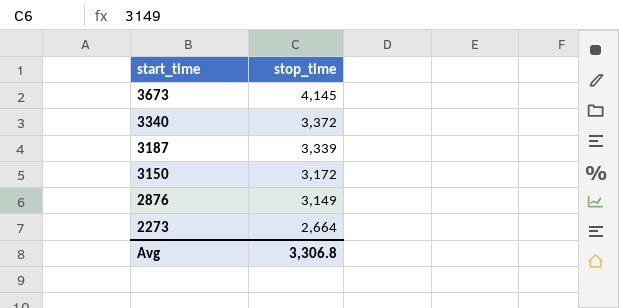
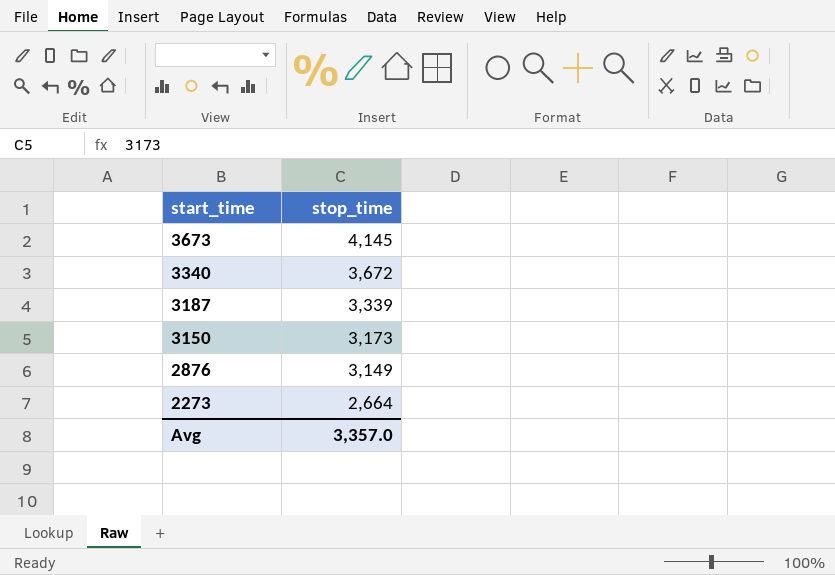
3340 | stop_time: 3,372 -> 3,672
3150 | stop_time: 3,172 -> 3,173
Avg | stop_time: 3,306.8 -> 3,357.0

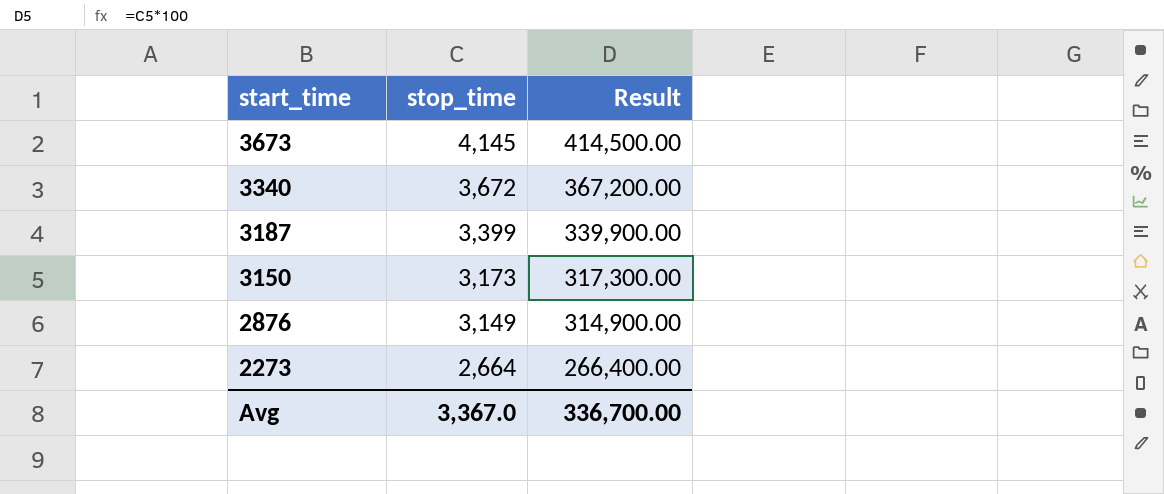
column Result | formula: none -> [stop_time] * 100
3187 | stop_time: 3,339 -> 3,399
Avg | stop_time: 3,357.0 -> 3,367.0

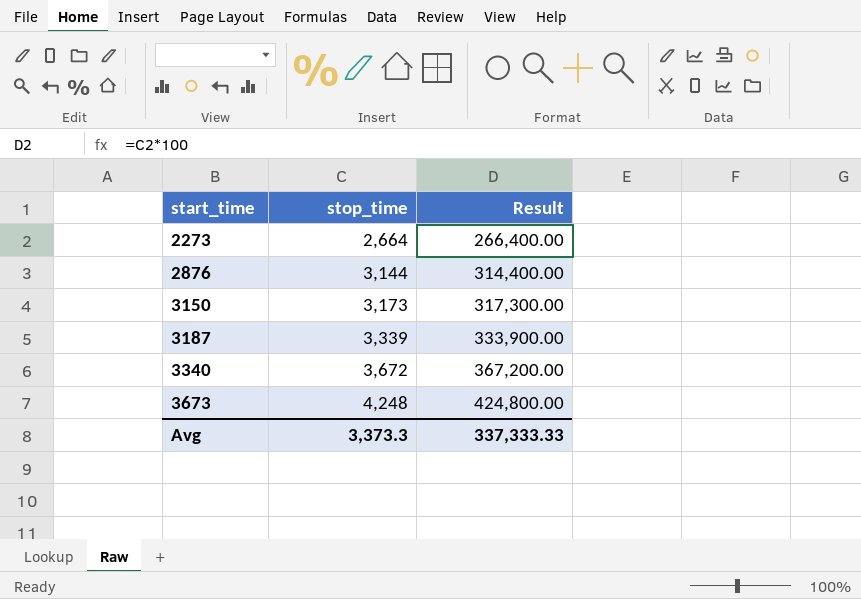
row order: start_time descending -> start_time ascending
2876 | stop_time: 3,149 -> 3,144
2876 | Result: 314,900.00 -> 314,400.00
3187 | stop_time: 3,399 -> 3,339
3187 | Result: 339,900.00 -> 333,900.00
3673 | stop_time: 4,145 -> 4,248
3673 | Result: 414,500.00 -> 424,800.00
Avg | stop_time: 3,367.0 -> 3,373.3
Avg | Result: 336,700.00 -> 337,333.33

